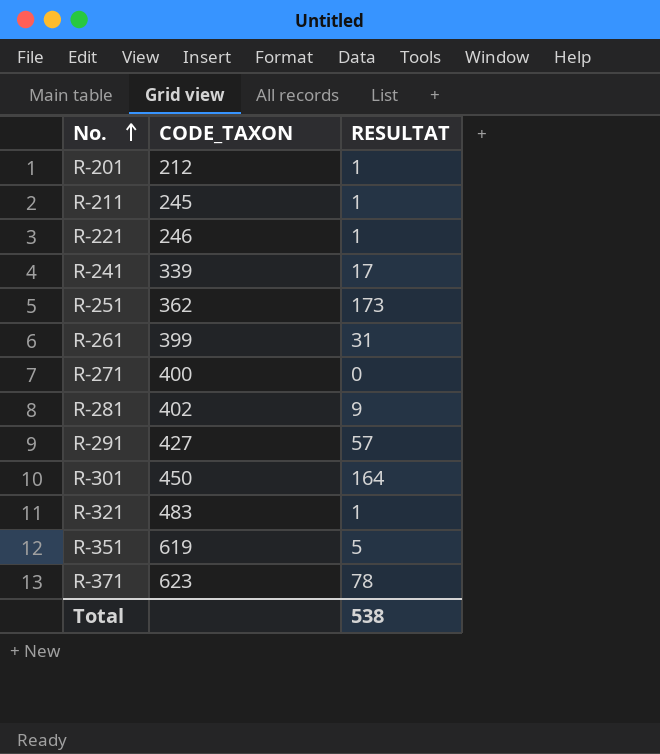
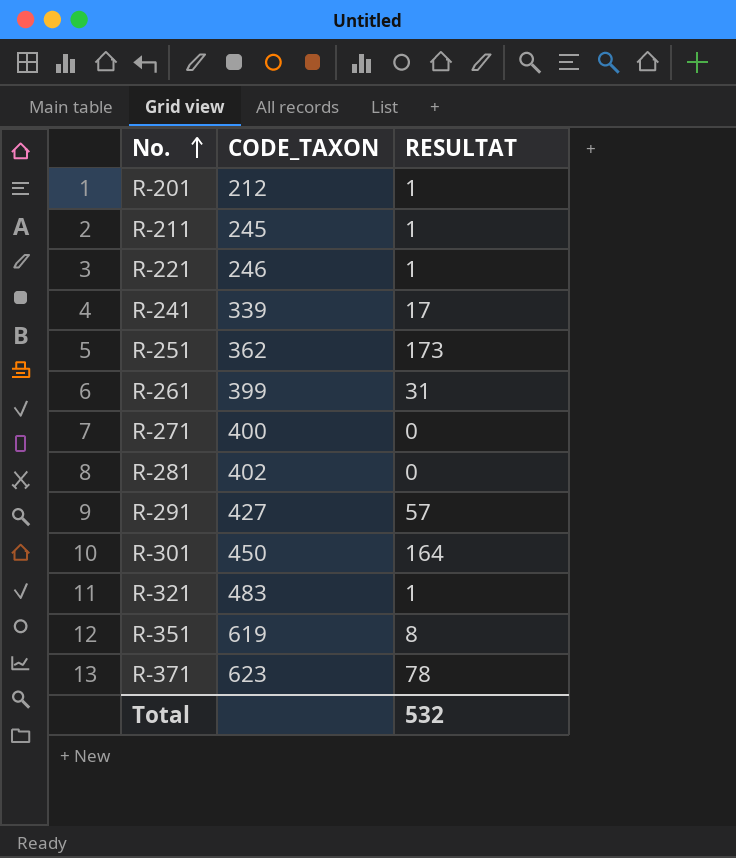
R-281 | RESULTAT: 9 -> 0
R-351 | RESULTAT: 5 -> 8
Total | RESULTAT: 538 -> 532

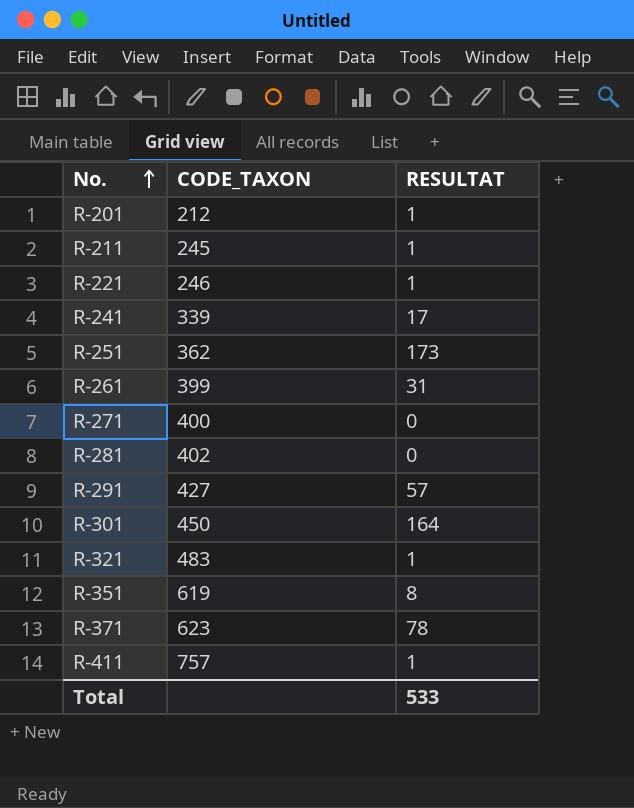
row R-411: none -> 757 | 1
Total | RESULTAT: 532 -> 533

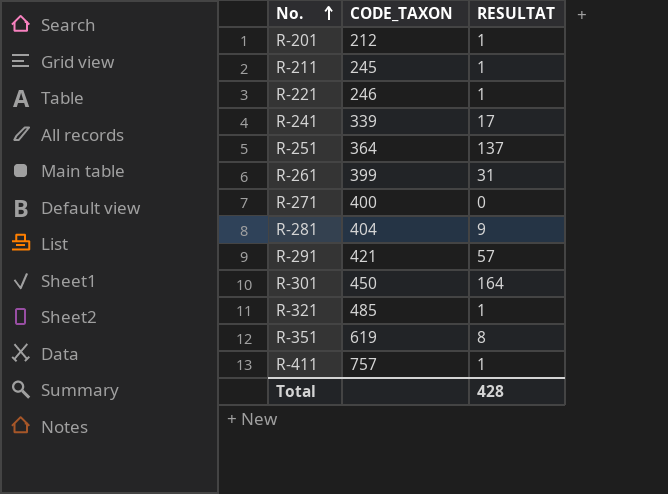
row R-371: 623 | 78 -> none
R-251 | CODE_TAXON: 362 -> 364
R-251 | RESULTAT: 173 -> 137
R-281 | CODE_TAXON: 402 -> 404
R-281 | RESULTAT: 0 -> 9
R-291 | CODE_TAXON: 427 -> 421
R-321 | CODE_TAXON: 483 -> 485
Total | RESULTAT: 533 -> 428

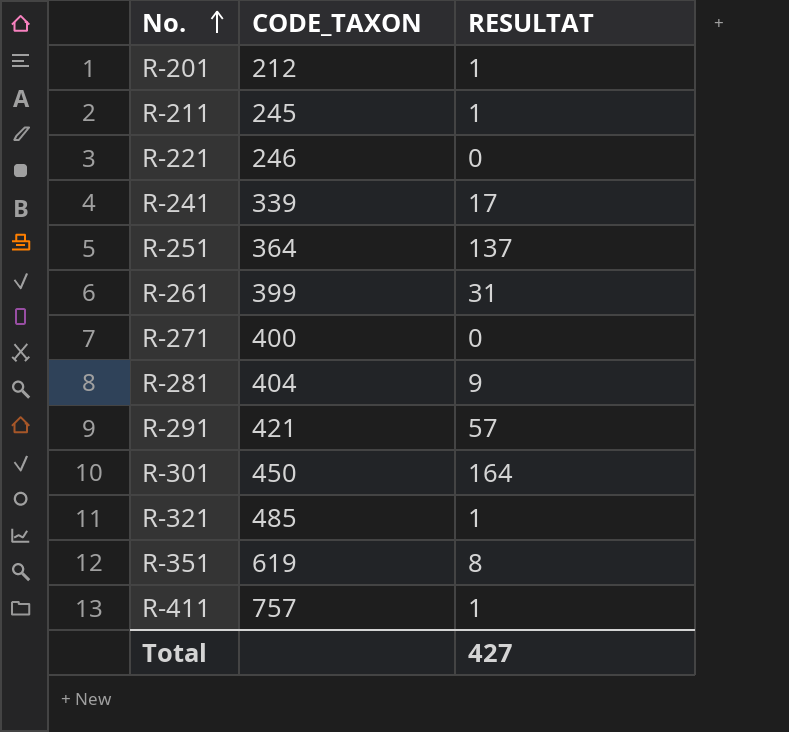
R-221 | RESULTAT: 1 -> 0
Total | RESULTAT: 428 -> 427

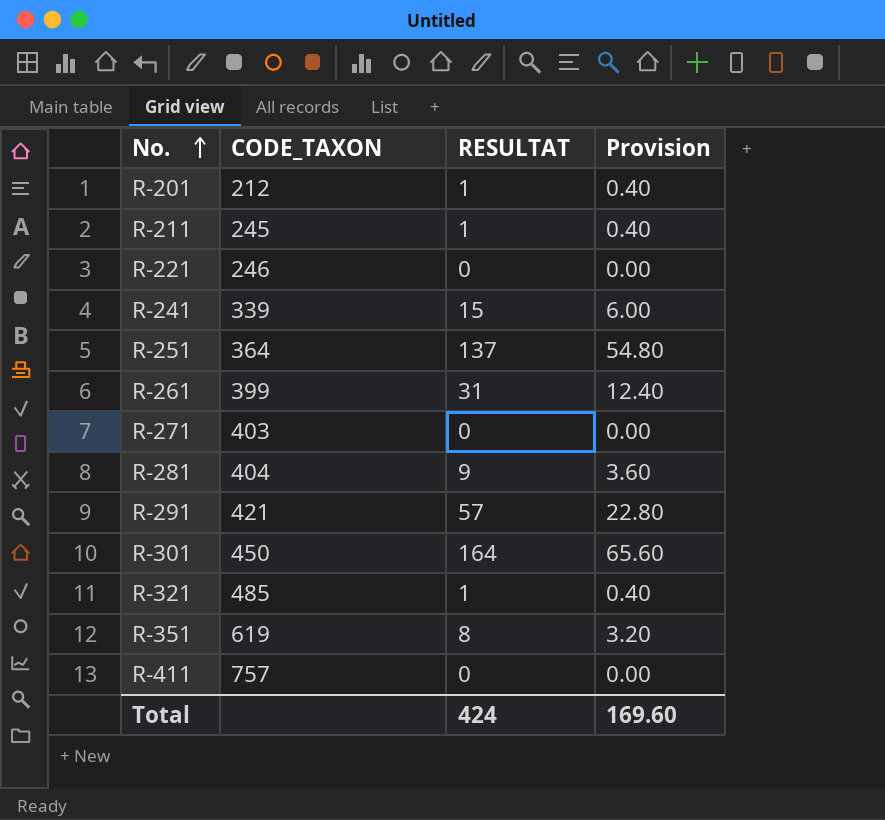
column Provision | formula: none -> [RESULTAT] * 0.4
R-241 | RESULTAT: 17 -> 15
R-271 | CODE_TAXON: 400 -> 403
R-411 | RESULTAT: 1 -> 0
Total | RESULTAT: 427 -> 424

